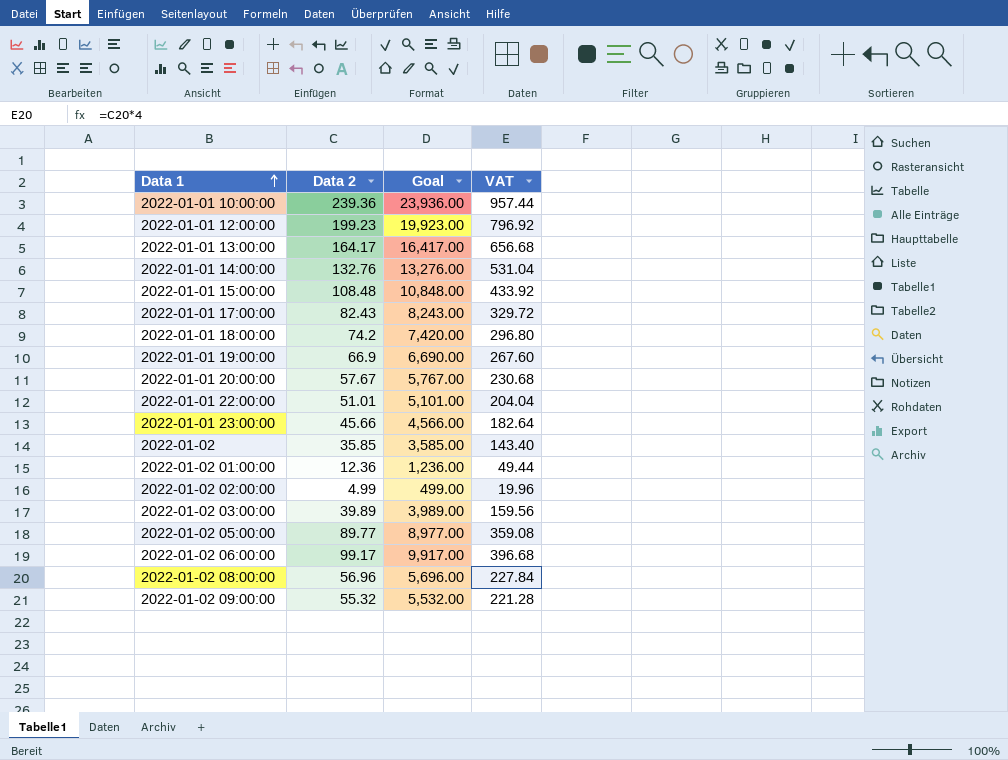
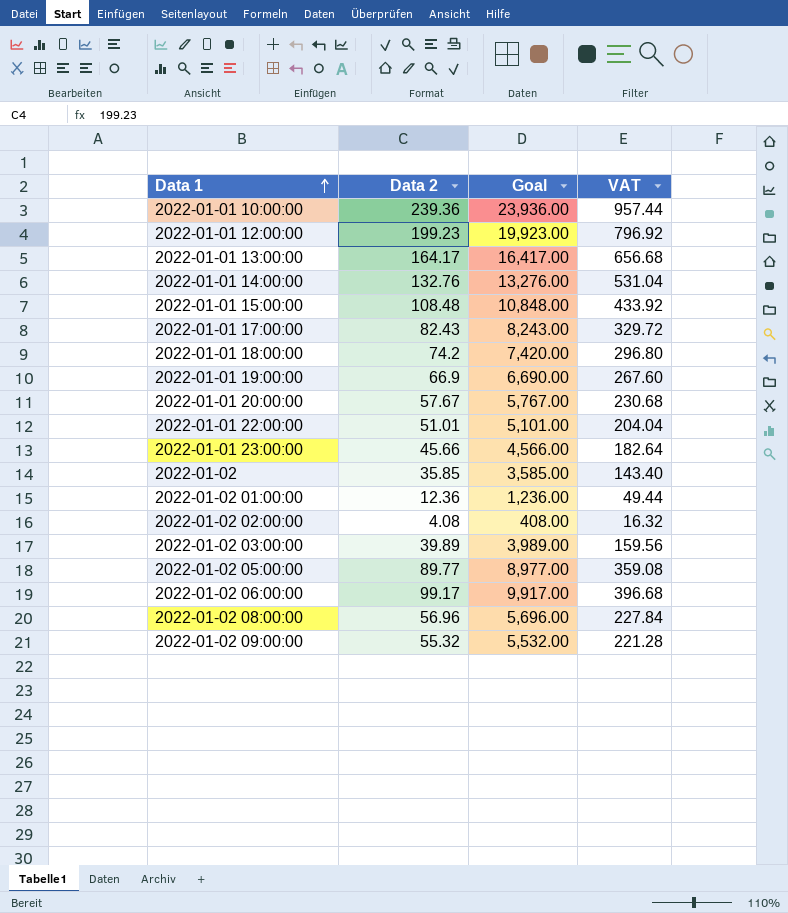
2022-01-02 02:00:00 | Data 2: 4.99 -> 4.08
2022-01-02 02:00:00 | Goal: 499.00 -> 408.00
2022-01-02 02:00:00 | VAT: 19.96 -> 16.32

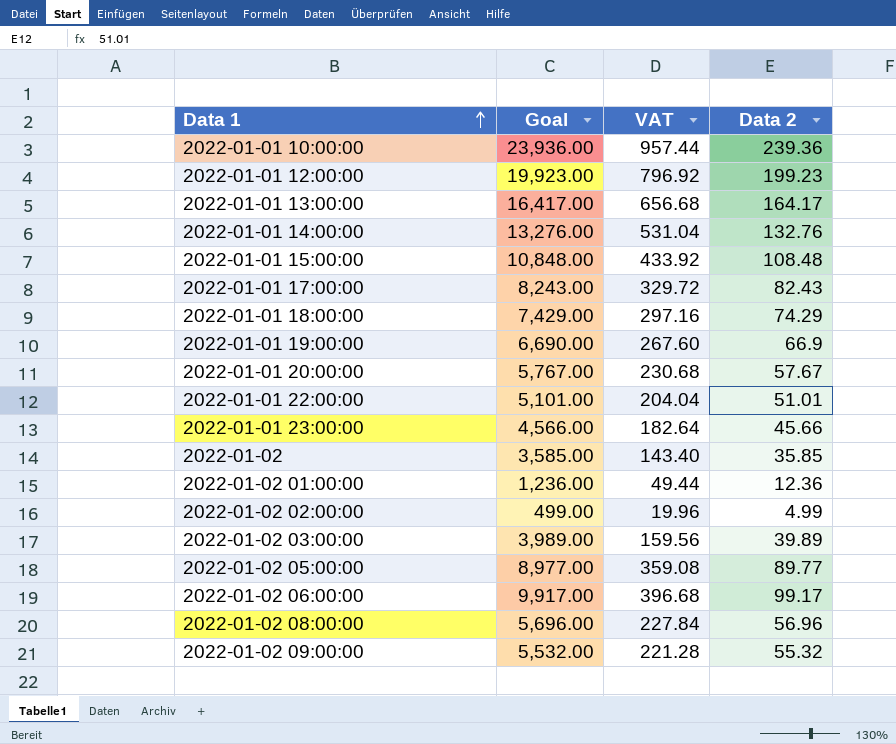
column Data 2 | position: 2 -> 4
2022-01-01 18:00:00 | Goal: 7,420.00 -> 7,429.00
2022-01-01 18:00:00 | VAT: 296.80 -> 297.16
2022-01-01 18:00:00 | Data 2: 74.2 -> 74.29
2022-01-02 02:00:00 | Goal: 408.00 -> 499.00
2022-01-02 02:00:00 | VAT: 16.32 -> 19.96
2022-01-02 02:00:00 | Data 2: 4.08 -> 4.99

